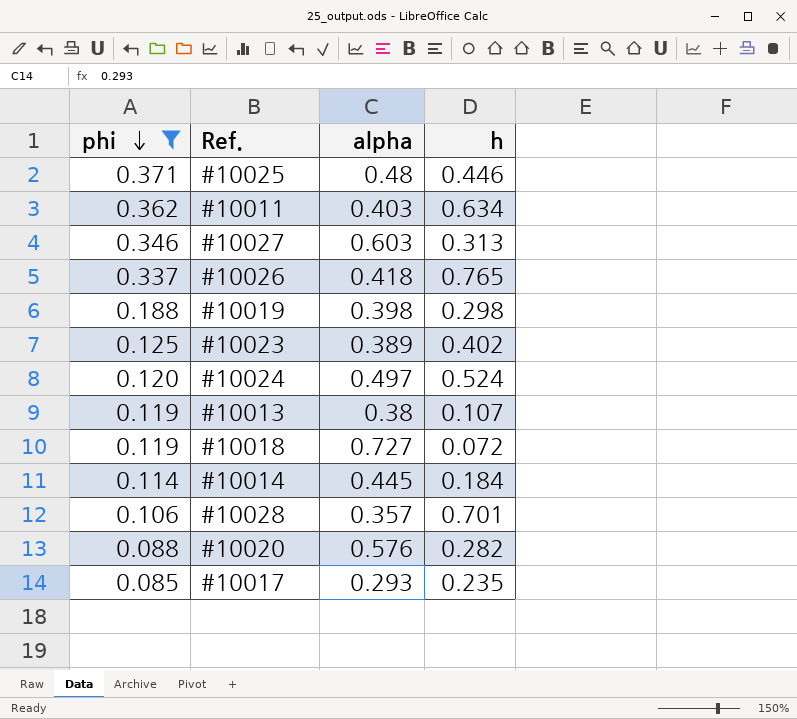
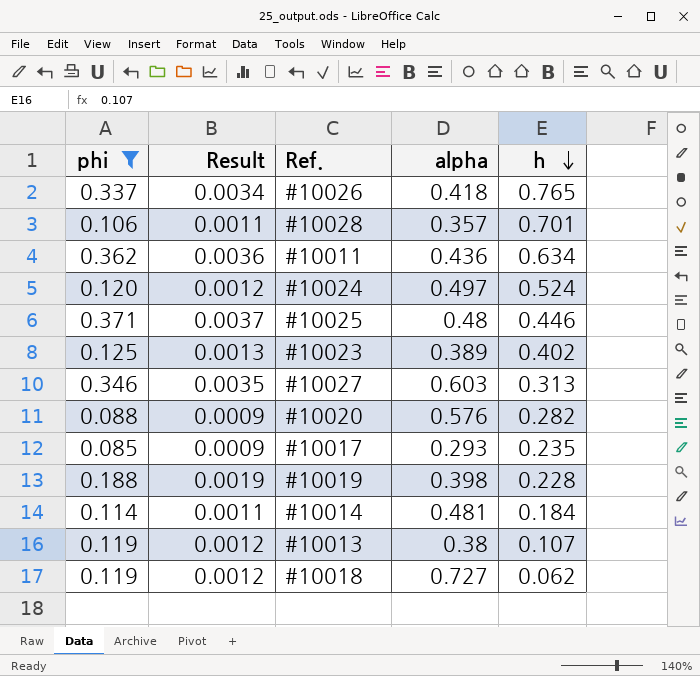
row order: phi descending -> h descending
column Result | formula: none -> [phi] * 0.01
#10011 | alpha: 0.403 -> 0.436
#10019 | h: 0.298 -> 0.228
#10014 | alpha: 0.445 -> 0.481
#10018 | h: 0.072 -> 0.062

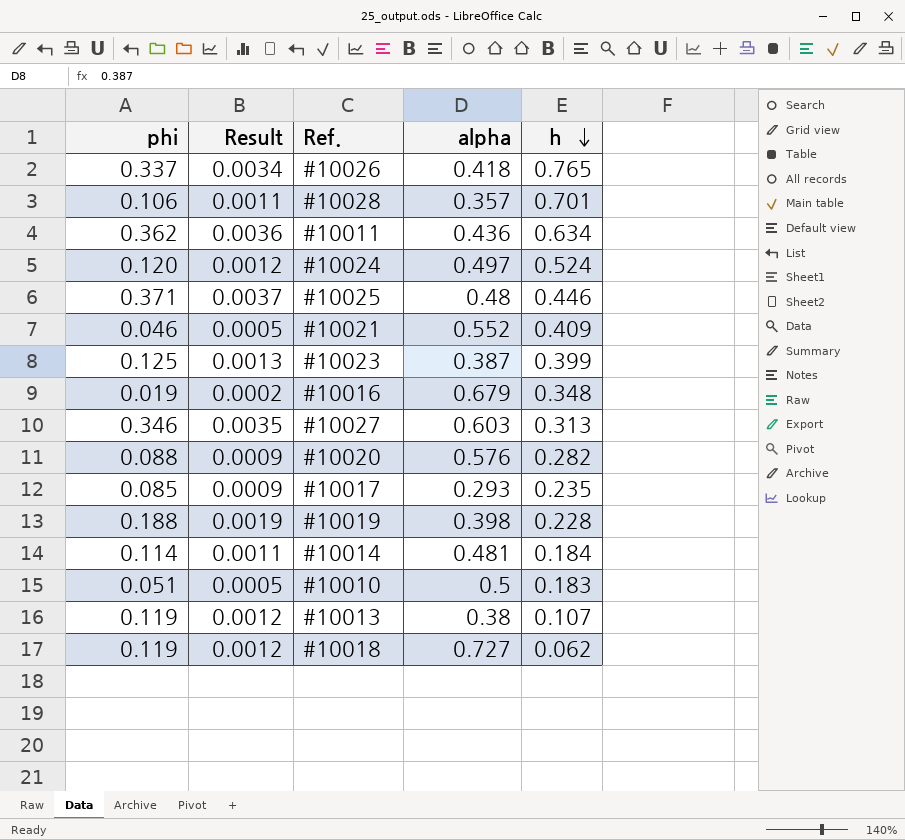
filter: phi >= 0.085 -> none
#10023 | alpha: 0.389 -> 0.387
#10023 | h: 0.402 -> 0.399

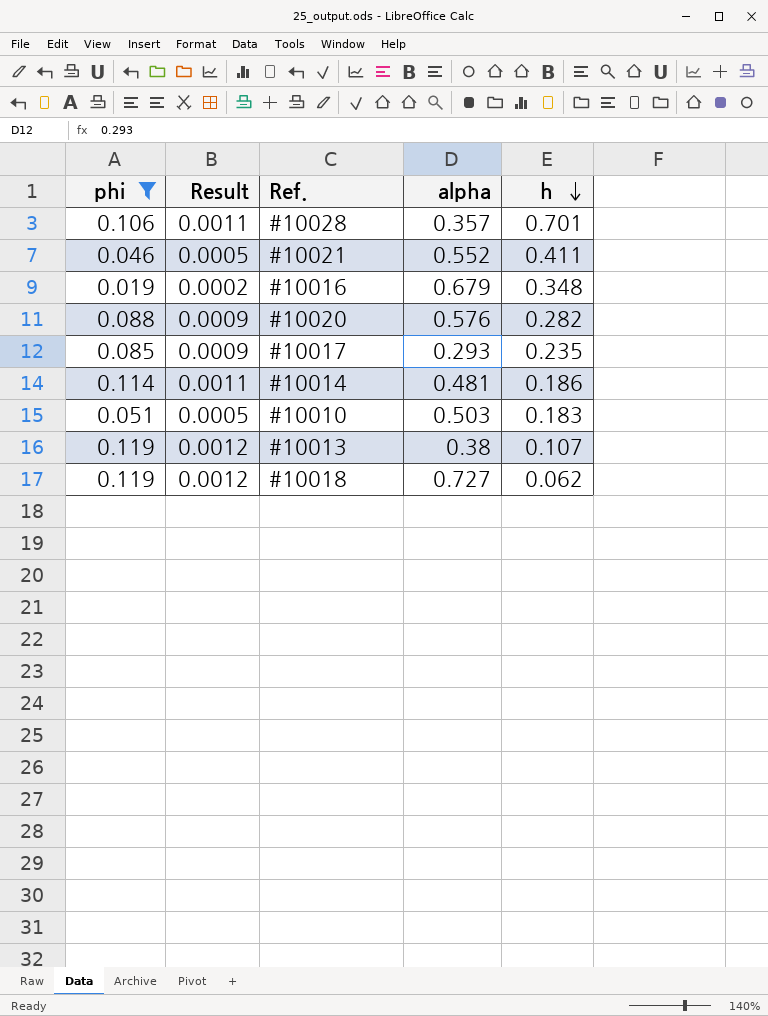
filter: none -> phi <= 0.119
#10021 | h: 0.409 -> 0.411
#10014 | h: 0.184 -> 0.186
#10010 | alpha: 0.5 -> 0.503

